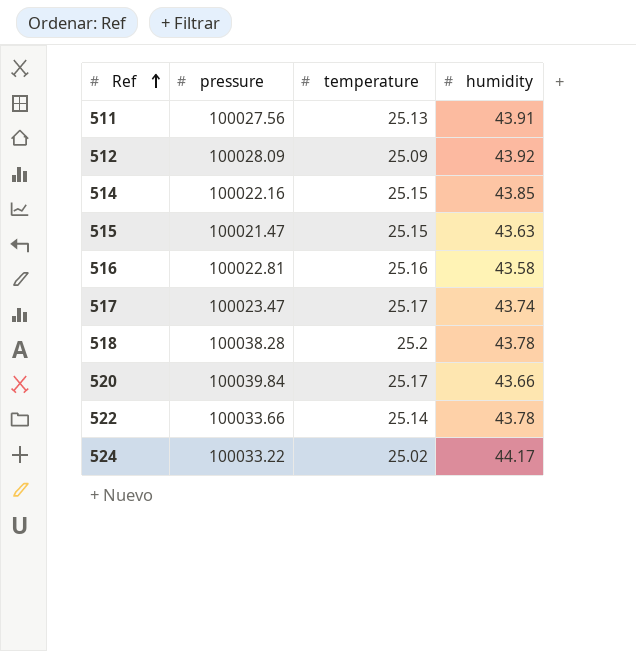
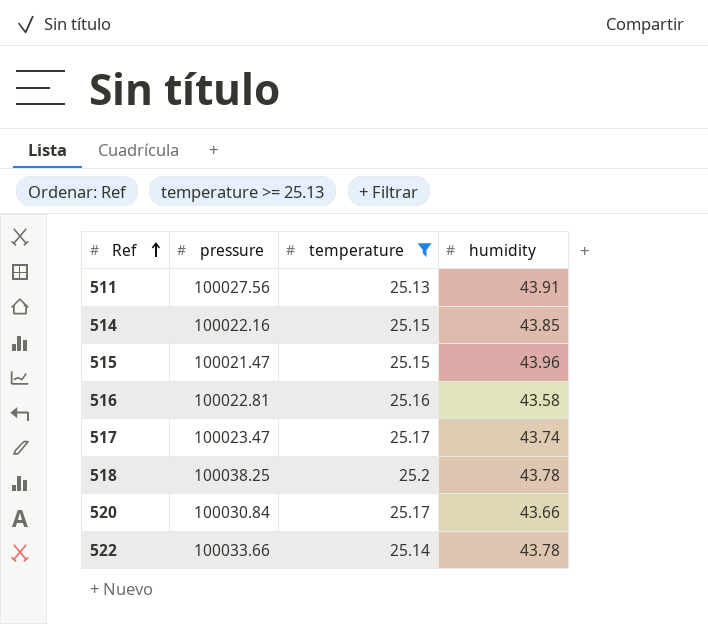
filter: none -> temperature >= 25.13
515 | humidity: 43.63 -> 43.96
518 | pressure: 100038.28 -> 100038.25
520 | pressure: 100039.84 -> 100030.84

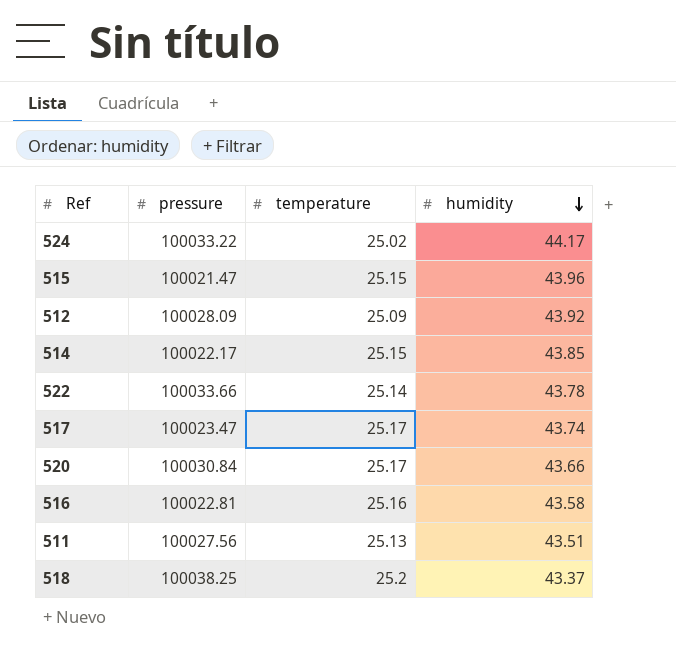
filter: temperature >= 25.13 -> none
row order: Ref ascending -> humidity descending
514 | pressure: 100022.16 -> 100022.17
511 | humidity: 43.91 -> 43.51
518 | humidity: 43.78 -> 43.37

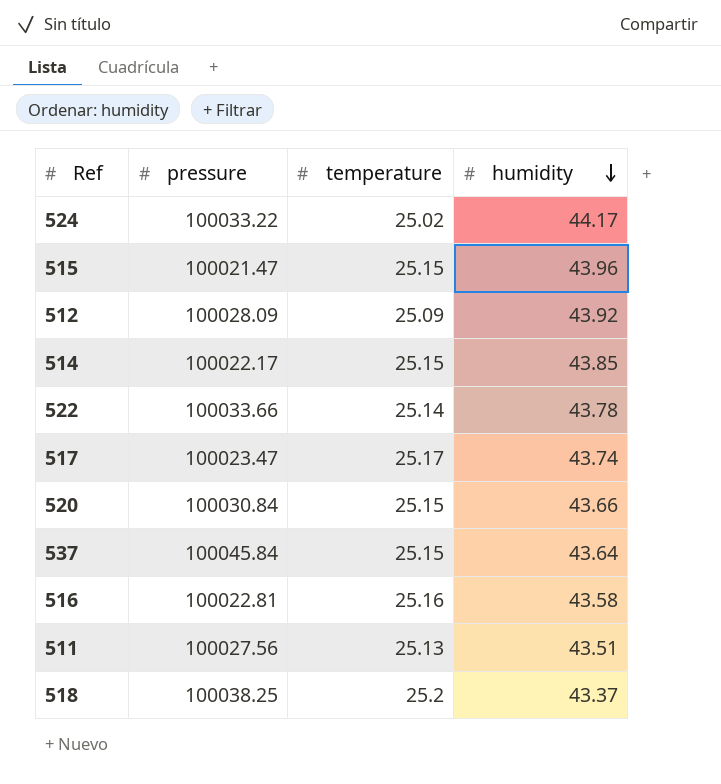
520 | temperature: 25.17 -> 25.15
row 537: none -> 100045.84 | 25.15 | 43.64

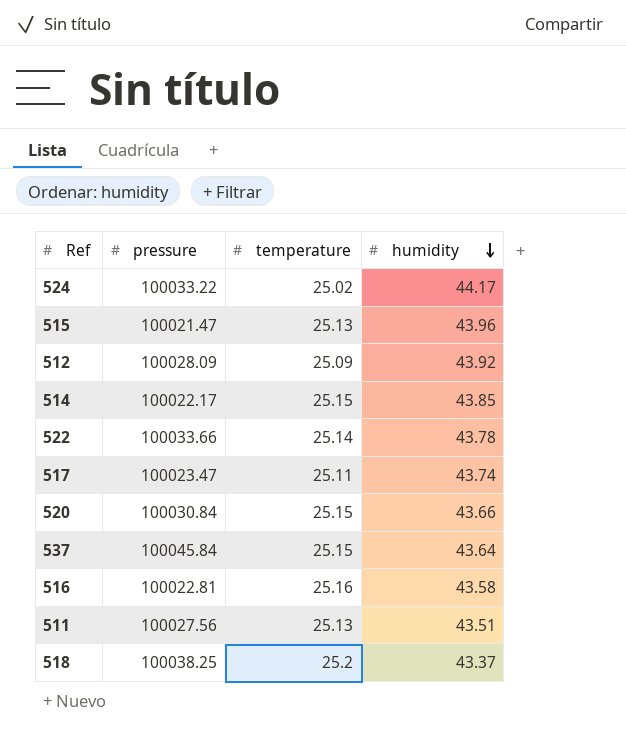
515 | temperature: 25.15 -> 25.13
517 | temperature: 25.17 -> 25.11

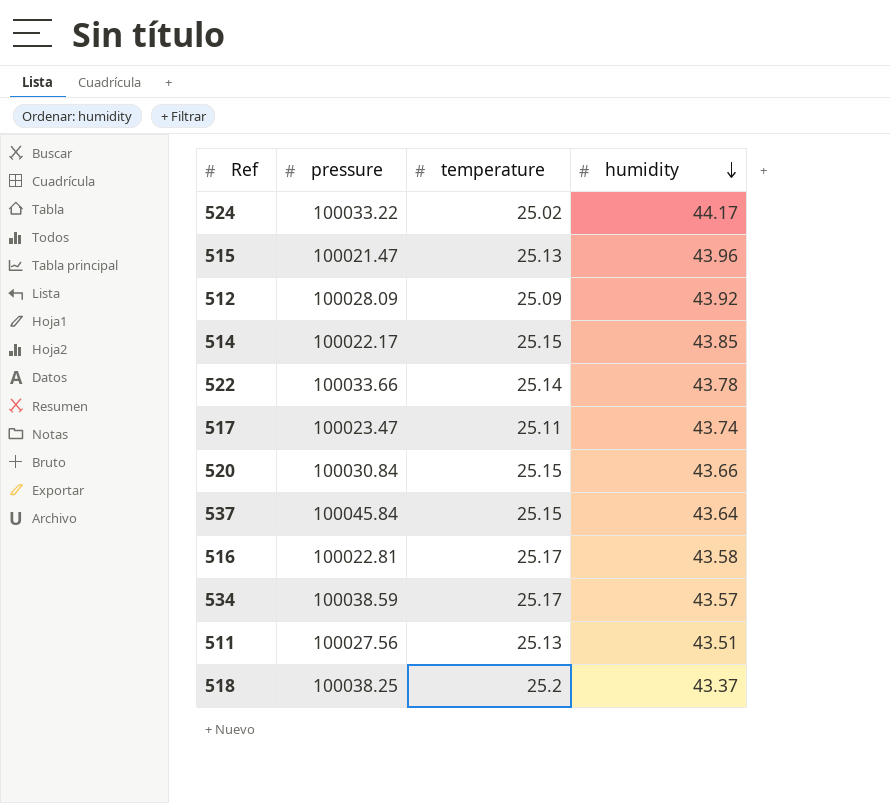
516 | temperature: 25.16 -> 25.17
row 534: none -> 100038.59 | 25.17 | 43.57

